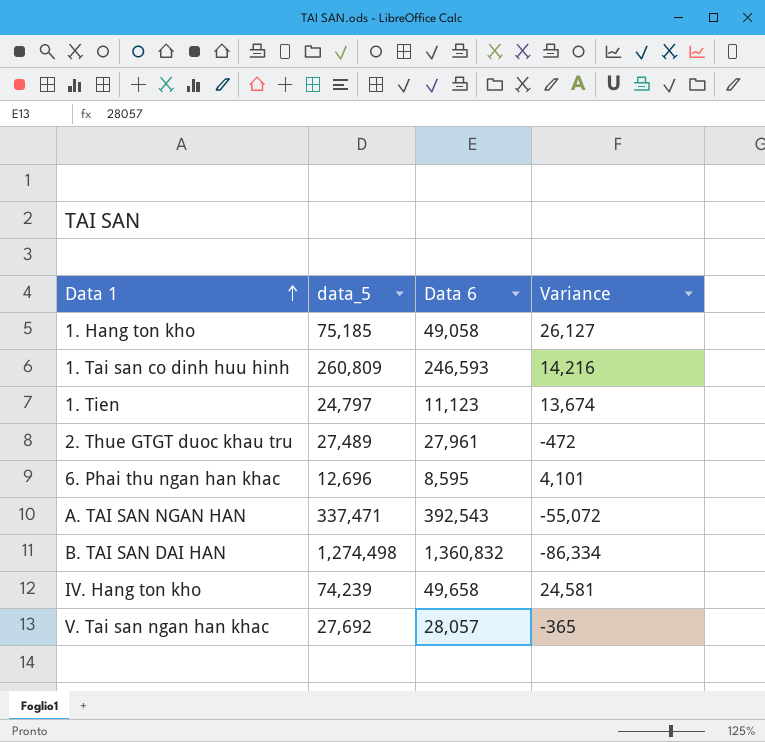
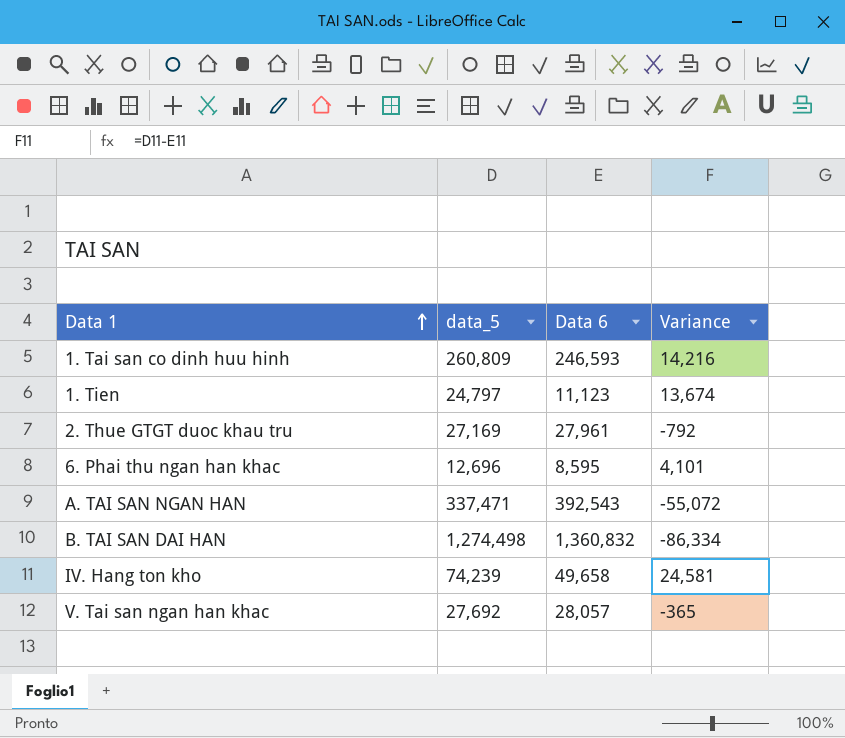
row 1. Hang ton kho: 75,185 | 49,058 | 26,127 -> none
2. Thue GTGT duoc khau tru | data_5: 27,489 -> 27,169
2. Thue GTGT duoc khau tru | Variance: -472 -> -792

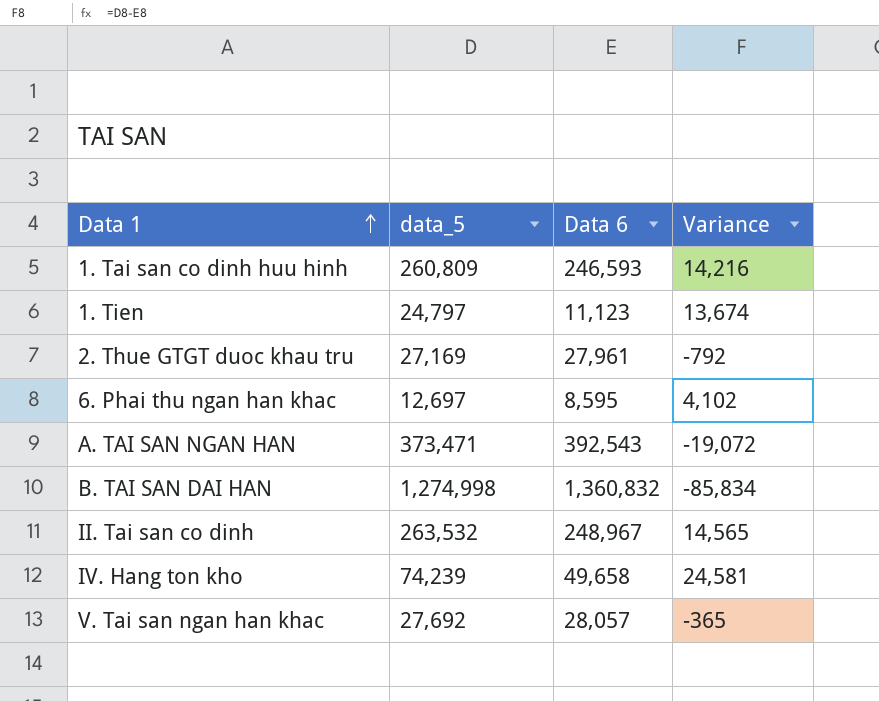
6. Phai thu ngan han khac | data_5: 12,696 -> 12,697
6. Phai thu ngan han khac | Variance: 4,101 -> 4,102
A. TAI SAN NGAN HAN | data_5: 337,471 -> 373,471
A. TAI SAN NGAN HAN | Variance: -55,072 -> -19,072
B. TAI SAN DAI HAN | data_5: 1,274,498 -> 1,274,998
B. TAI SAN DAI HAN | Variance: -86,334 -> -85,834
row II. Tai san co dinh: none -> 263,532 | 248,967 | 14,565

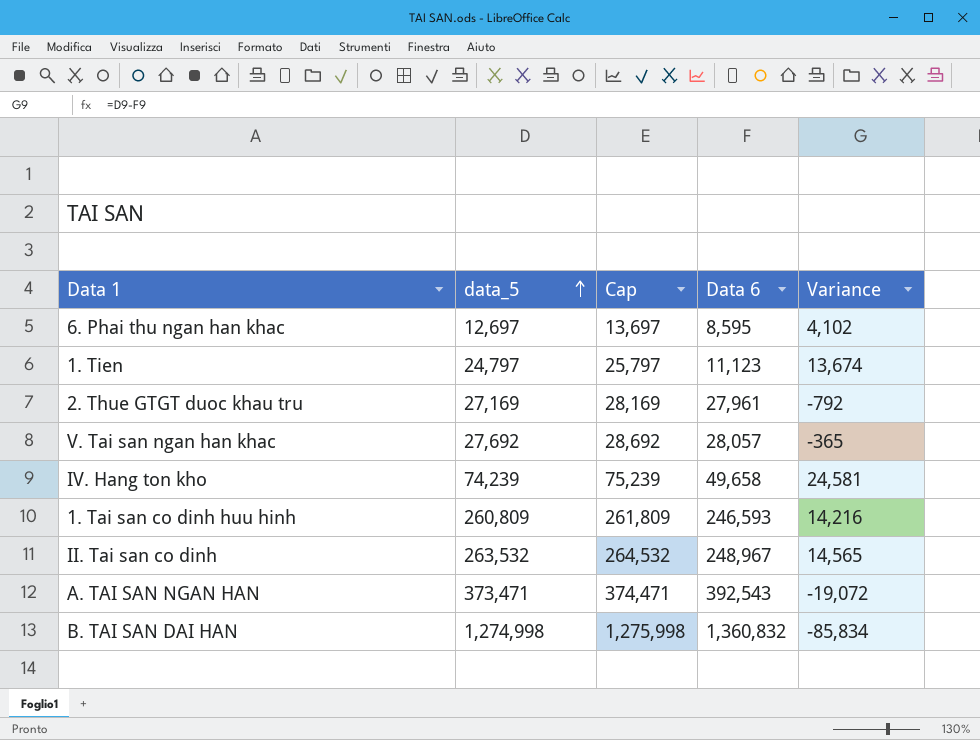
row order: Data 1 ascending -> data_5 ascending
column Cap | formula: none -> [data_5] + 1000

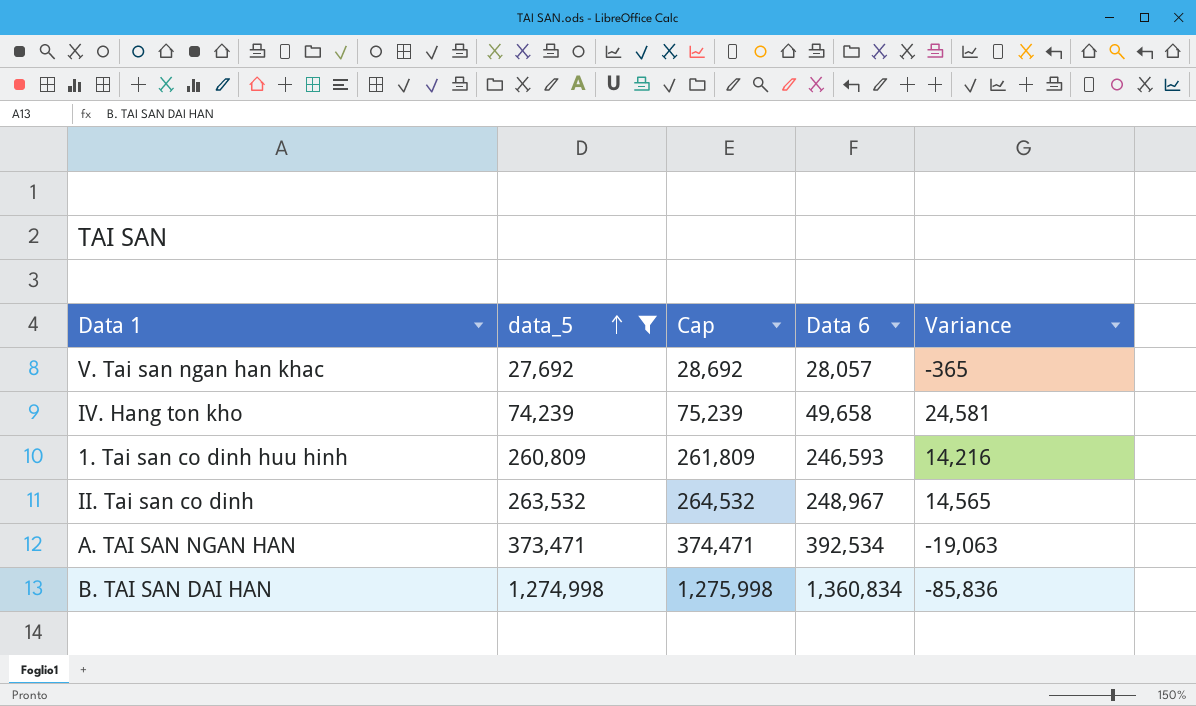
filter: none -> data_5 >= 27,692
A. TAI SAN NGAN HAN | Data 6: 392,543 -> 392,534
A. TAI SAN NGAN HAN | Variance: -19,072 -> -19,063
B. TAI SAN DAI HAN | Data 6: 1,360,832 -> 1,360,834
B. TAI SAN DAI HAN | Variance: -85,834 -> -85,836

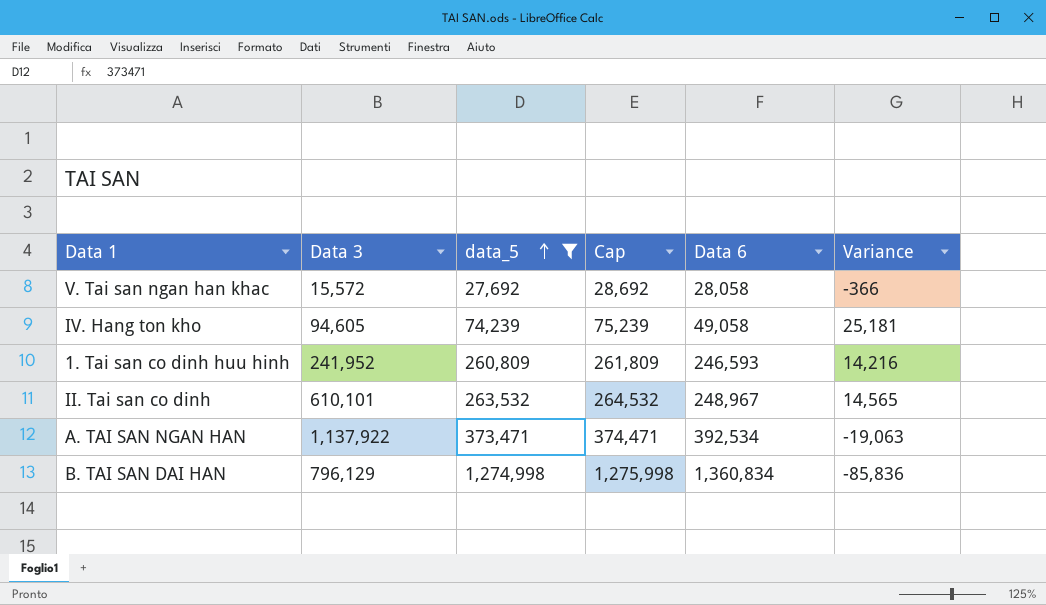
column Data 3 | position: none -> 2
V. Tai san ngan han khac | Data 6: 28,057 -> 28,058
V. Tai san ngan han khac | Variance: -365 -> -366
IV. Hang ton kho | Data 6: 49,658 -> 49,058
IV. Hang ton kho | Variance: 24,581 -> 25,181

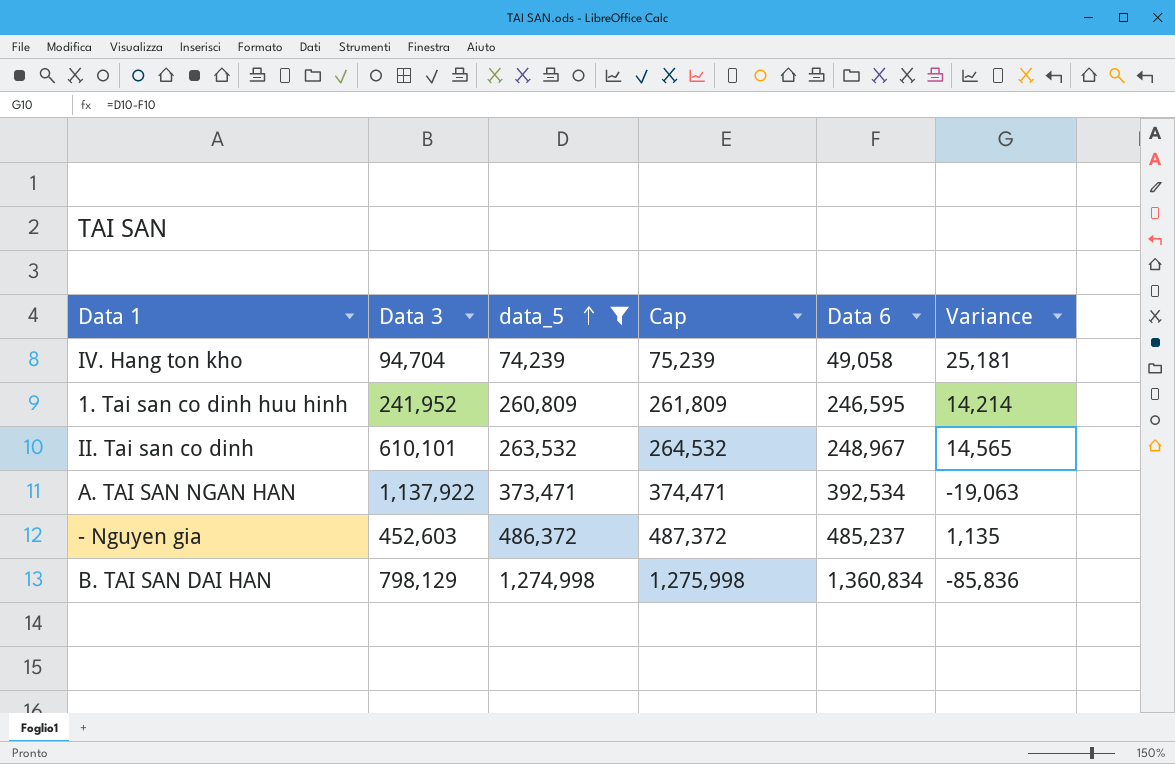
row V. Tai san ngan han khac: 15,572 | 27,692 | 28,692 | 28,058 | -366 -> none
IV. Hang ton kho | Data 3: 94,605 -> 94,704
1. Tai san co dinh huu hinh | Data 6: 246,593 -> 246,595
1. Tai san co dinh huu hinh | Variance: 14,216 -> 14,214
row - Nguyen gia: none -> 452,603 | 486,372 | 487,372 | 485,237 | 1,135
B. TAI SAN DAI HAN | Data 3: 796,129 -> 798,129

